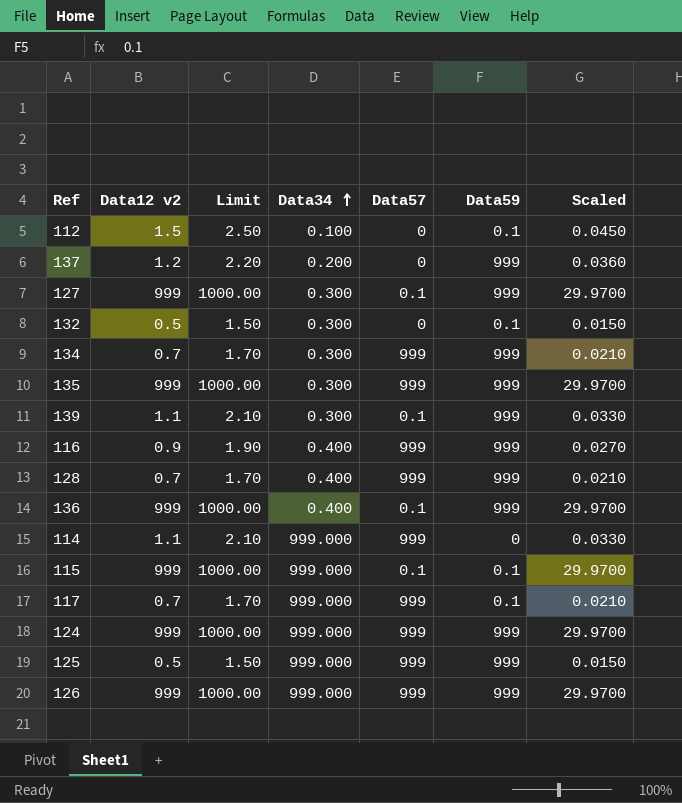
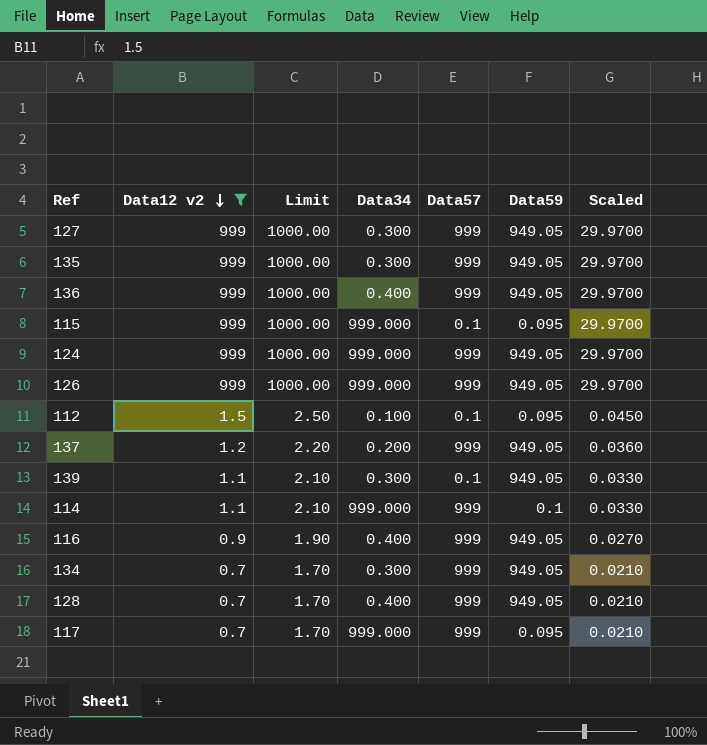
filter: none -> Data12 v2 != 0.5
row order: Data34 ascending -> Data12 v2 descending
127 | Data57: 0.1 -> 999
127 | Data59: 999 -> 949.05
135 | Data59: 999 -> 949.05
136 | Data57: 0.1 -> 999
136 | Data59: 999 -> 949.05
115 | Data59: 0.1 -> 0.095
124 | Data59: 999 -> 949.05
126 | Data59: 999 -> 949.05
112 | Data57: 0 -> 0.1
112 | Data59: 0.1 -> 0.095
137 | Data57: 0 -> 999
137 | Data59: 999 -> 949.05
139 | Data59: 999 -> 949.05
114 | Data59: 0 -> 0.1
116 | Data59: 999 -> 949.05
134 | Data59: 999 -> 949.05
128 | Data59: 999 -> 949.05
117 | Data59: 0.1 -> 0.095

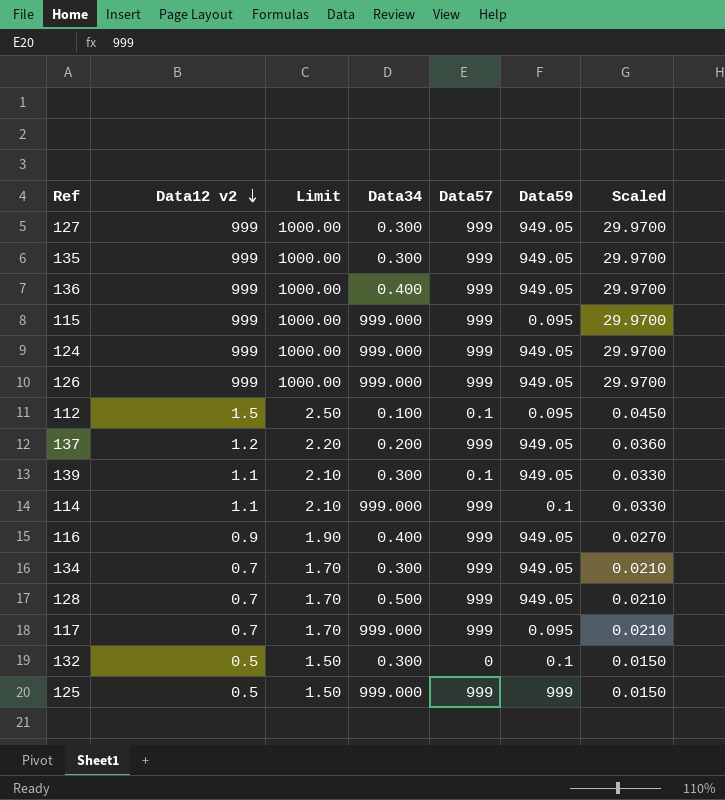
filter: Data12 v2 != 0.5 -> none
115 | Data57: 0.1 -> 999
128 | Data34: 0.400 -> 0.500

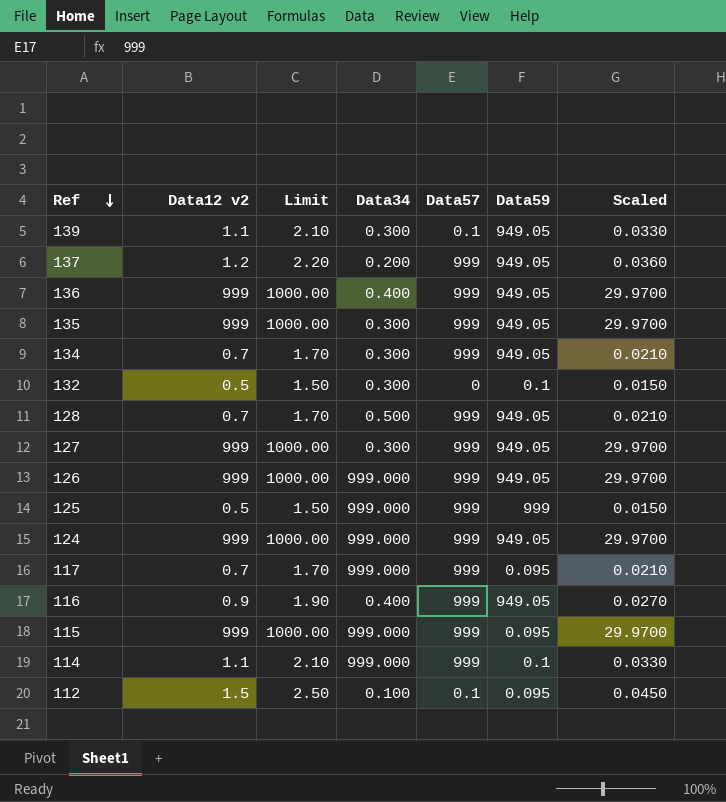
row order: Data12 v2 descending -> Ref descending

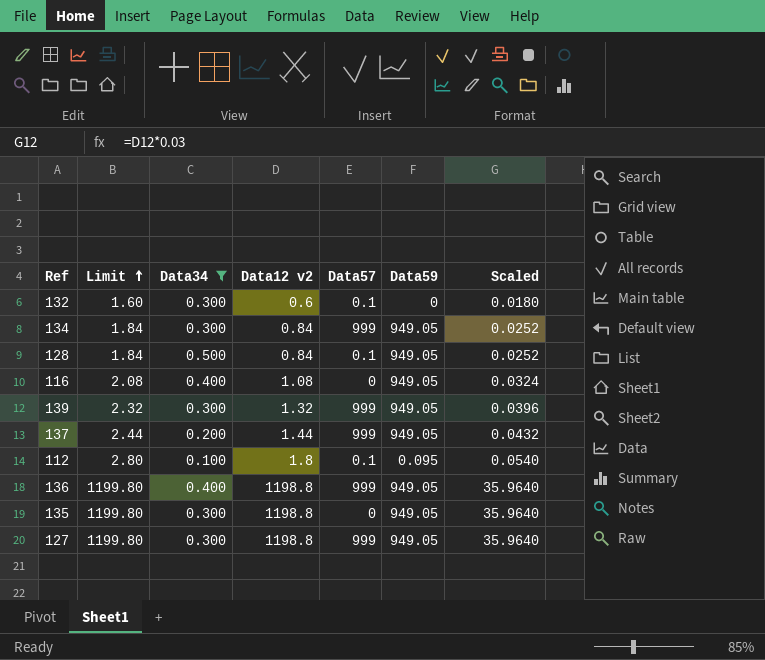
filter: none -> Data34 != 999.000
row order: Ref descending -> Limit ascending
column Data12 v2 | position: 2 -> 4
132 | Limit: 1.50 -> 1.60
132 | Data12 v2: 0.5 -> 0.6
132 | Data57: 0 -> 0.1
132 | Data59: 0.1 -> 0
132 | Scaled: 0.0150 -> 0.0180
134 | Limit: 1.70 -> 1.84
134 | Data12 v2: 0.7 -> 0.84
134 | Scaled: 0.0210 -> 0.0252
128 | Limit: 1.70 -> 1.84
128 | Data12 v2: 0.7 -> 0.84
128 | Data57: 999 -> 0.1
128 | Scaled: 0.0210 -> 0.0252
116 | Limit: 1.90 -> 2.08
116 | Data12 v2: 0.9 -> 1.08
116 | Data57: 999 -> 0
116 | Scaled: 0.0270 -> 0.0324
139 | Limit: 2.10 -> 2.32
139 | Data12 v2: 1.1 -> 1.32
139 | Data57: 0.1 -> 999
139 | Scaled: 0.0330 -> 0.0396
137 | Limit: 2.20 -> 2.44
137 | Data12 v2: 1.2 -> 1.44
137 | Scaled: 0.0360 -> 0.0432
112 | Limit: 2.50 -> 2.80
112 | Data12 v2: 1.5 -> 1.8
112 | Scaled: 0.0450 -> 0.0540
136 | Limit: 1000.00 -> 1199.80
136 | Data12 v2: 999 -> 1198.8
136 | Scaled: 29.9700 -> 35.9640
135 | Limit: 1000.00 -> 1199.80
135 | Data12 v2: 999 -> 1198.8
135 | Data57: 999 -> 0
135 | Scaled: 29.9700 -> 35.9640
127 | Limit: 1000.00 -> 1199.80
127 | Data12 v2: 999 -> 1198.8
127 | Scaled: 29.9700 -> 35.9640

